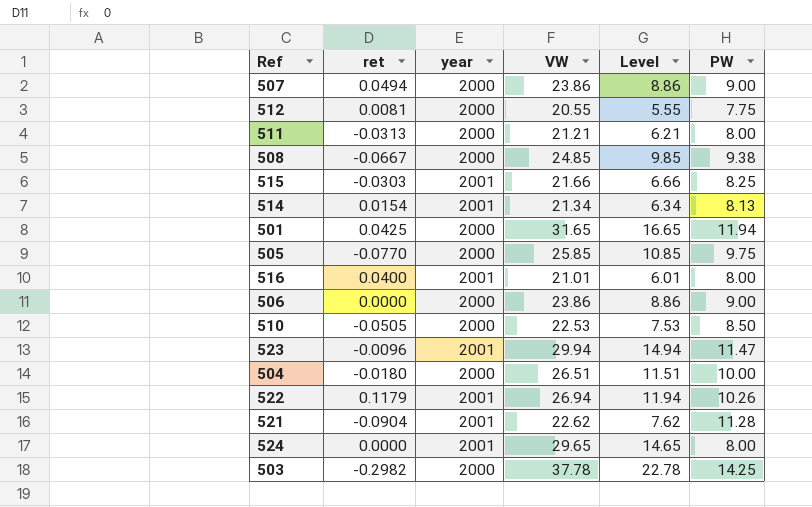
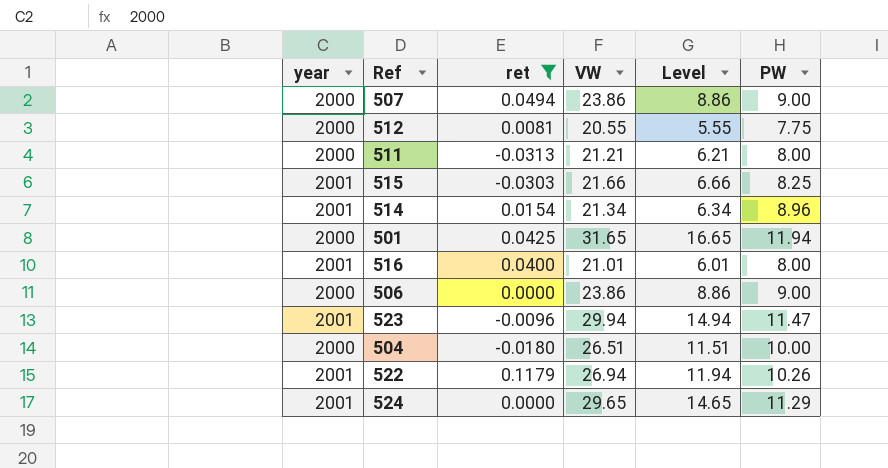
filter: none -> ret >= -0.0313
column year | position: 3 -> 1
514 | PW: 8.13 -> 8.96
524 | PW: 8.00 -> 11.29

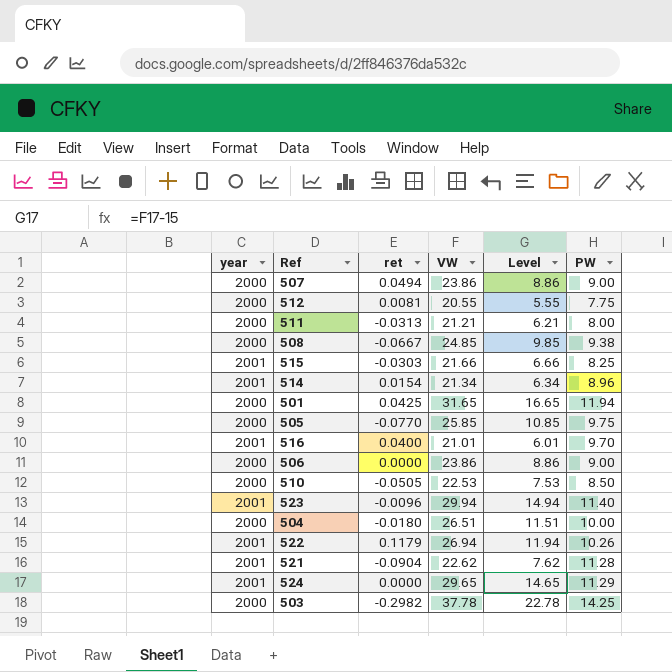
filter: ret >= -0.0313 -> none
516 | PW: 8.00 -> 9.70
523 | PW: 11.47 -> 11.40

